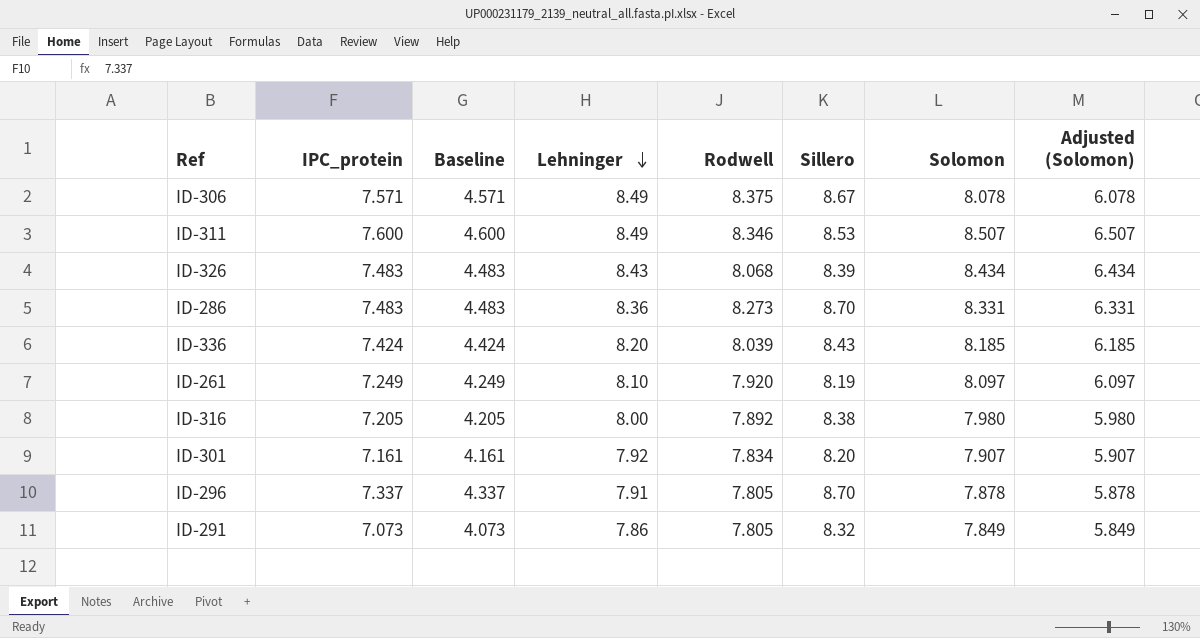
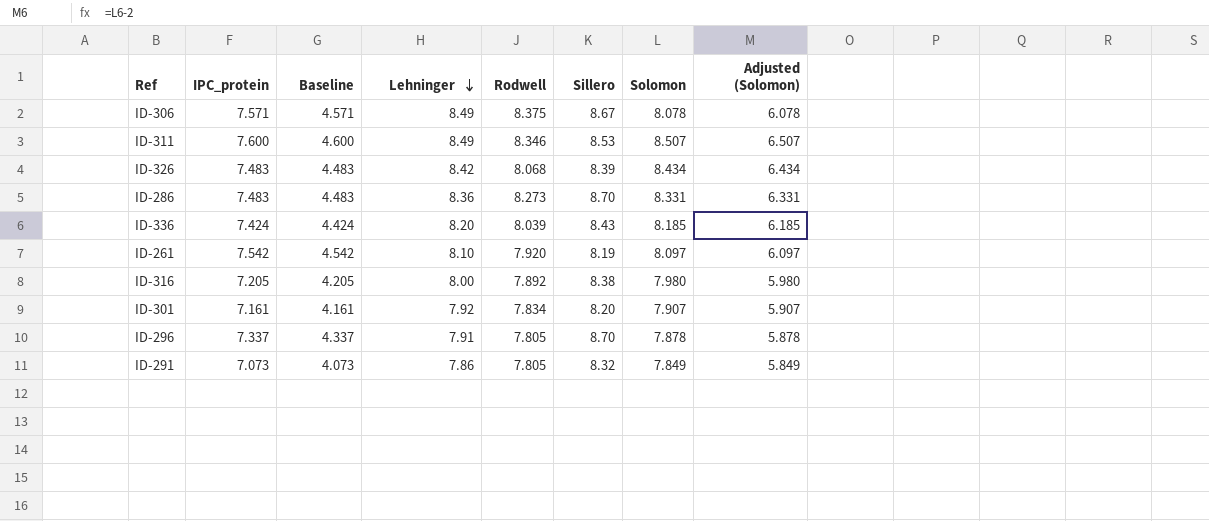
ID-326 | Lehninger: 8.43 -> 8.42
ID-261 | IPC_protein: 7.249 -> 7.542
ID-261 | Baseline: 4.249 -> 4.542

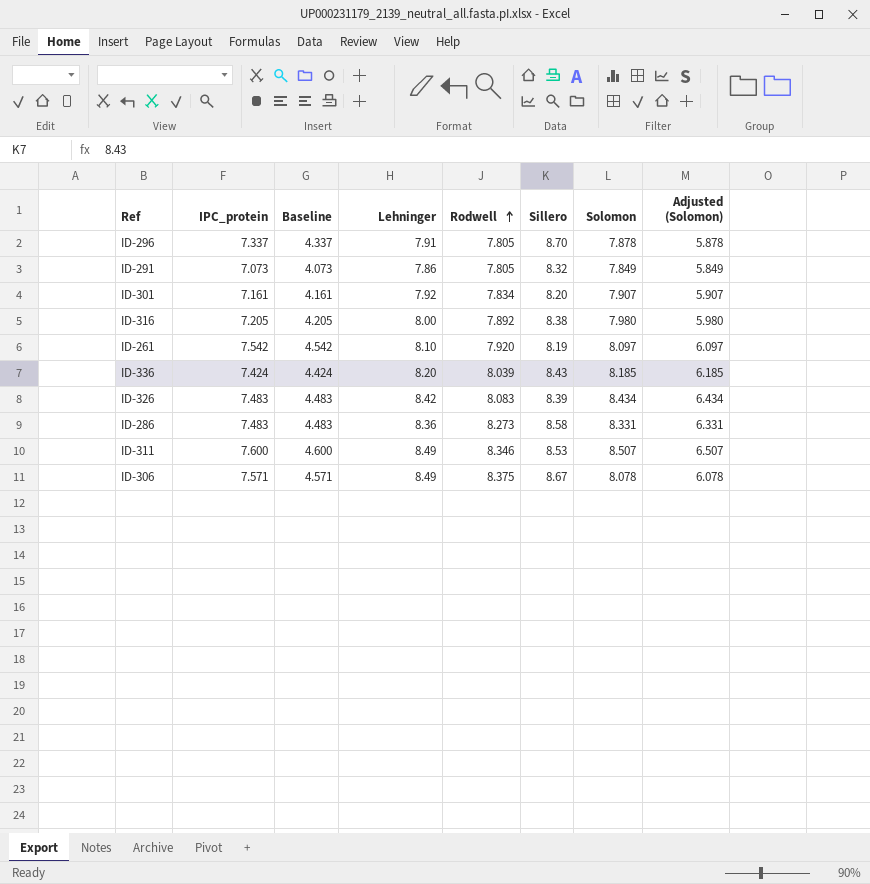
row order: Lehninger descending -> Rodwell ascending
ID-326 | Rodwell: 8.068 -> 8.083
ID-286 | Sillero: 8.70 -> 8.58

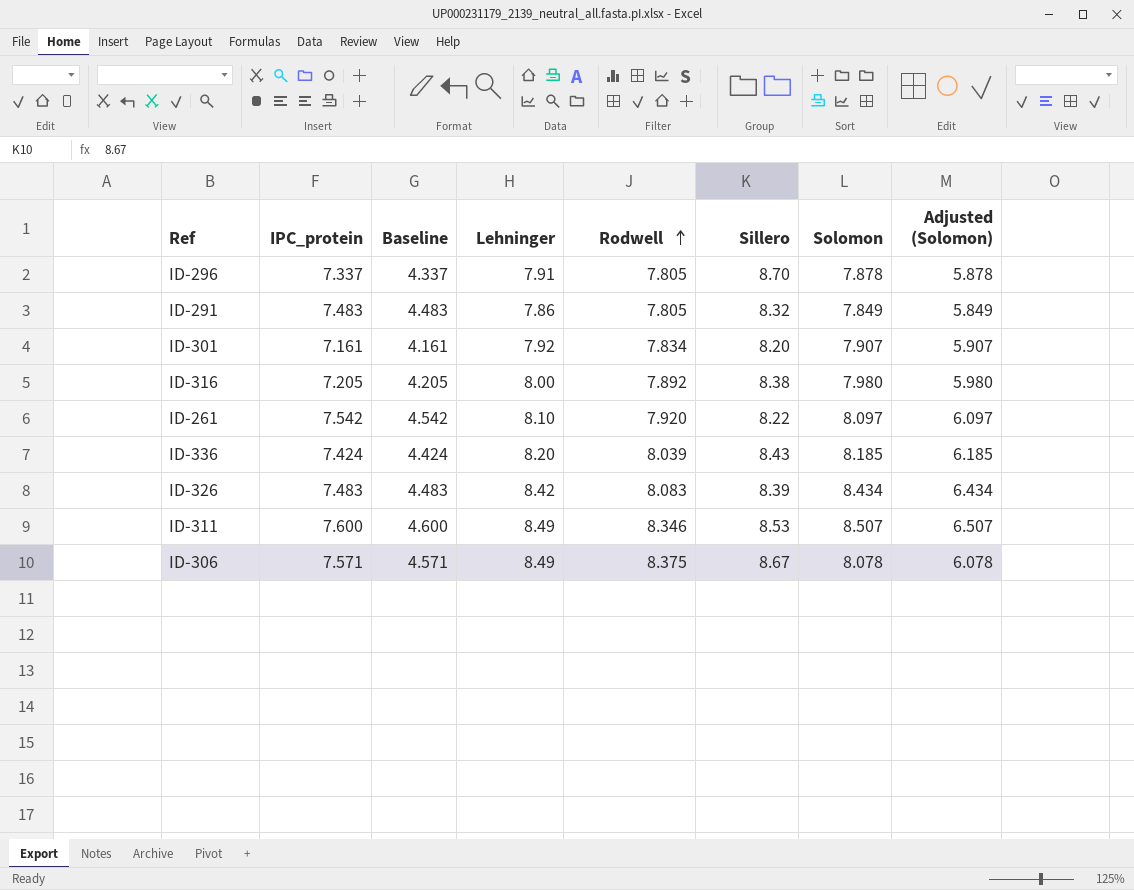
row ID-286: 7.483 | 4.483 | 8.36 | 8.273 | 8.58 | 8.331 | 6.331 -> none
ID-291 | IPC_protein: 7.073 -> 7.483
ID-291 | Baseline: 4.073 -> 4.483
ID-261 | Sillero: 8.19 -> 8.22

